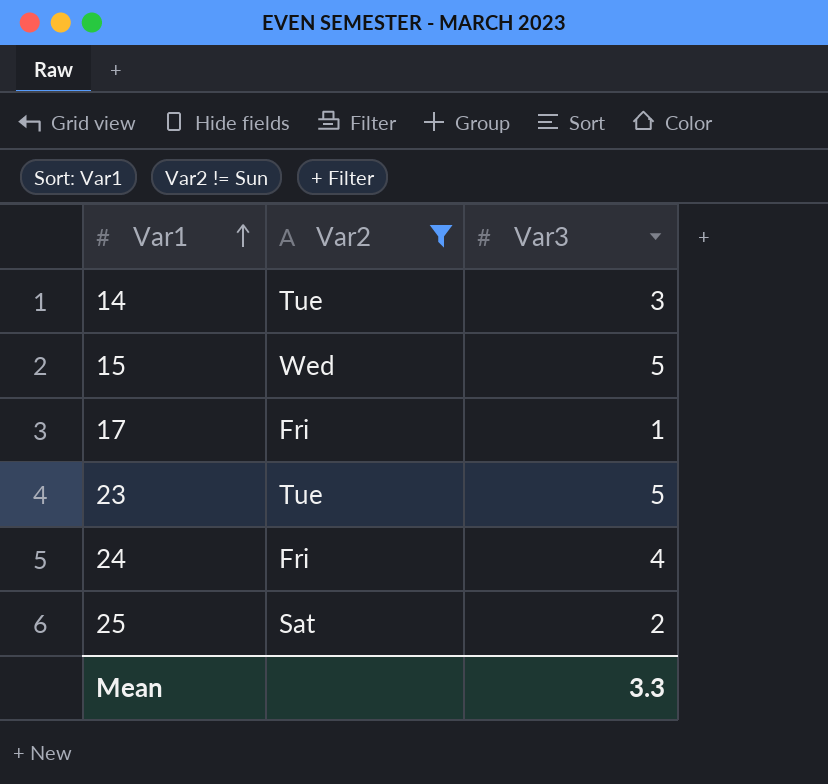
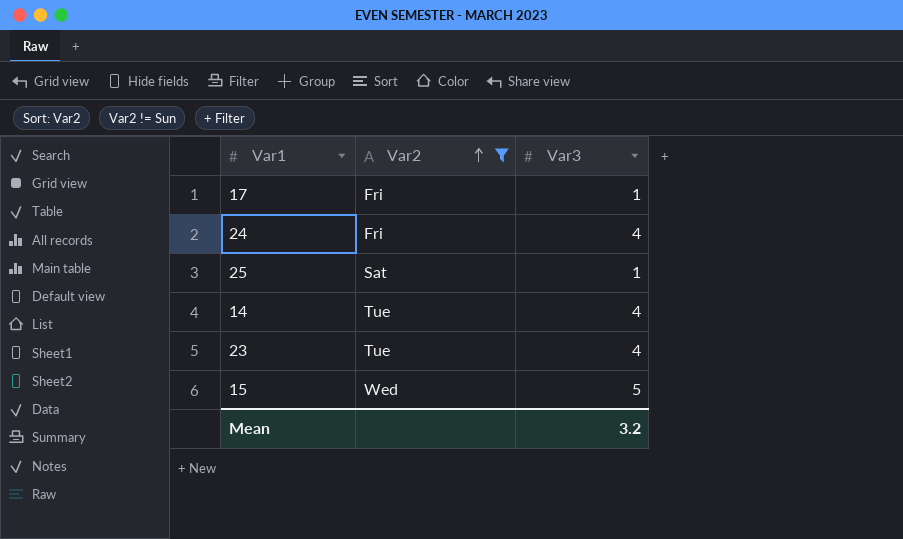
row order: Var1 ascending -> Var2 ascending
25 | Var3: 2 -> 1
14 | Var3: 3 -> 4
23 | Var3: 5 -> 4
Mean | Var3: 3.3 -> 3.2

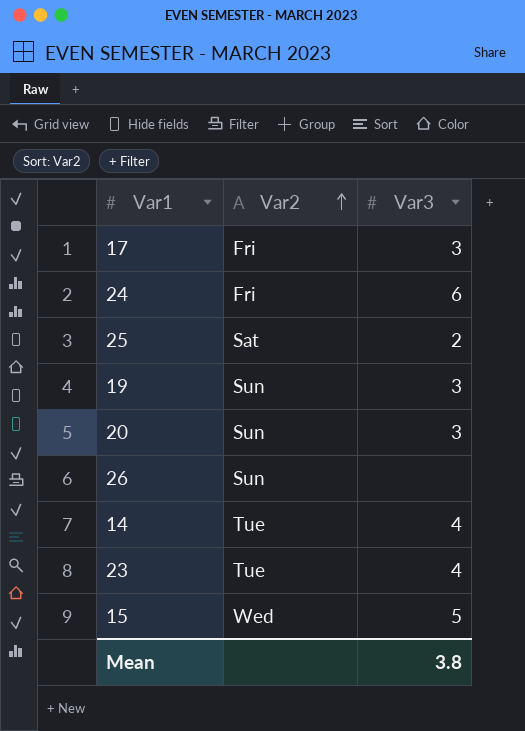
filter: Var2 != Sun -> none
17 | Var3: 1 -> 3
24 | Var3: 4 -> 6
25 | Var3: 1 -> 2
Mean | Var3: 3.2 -> 3.8

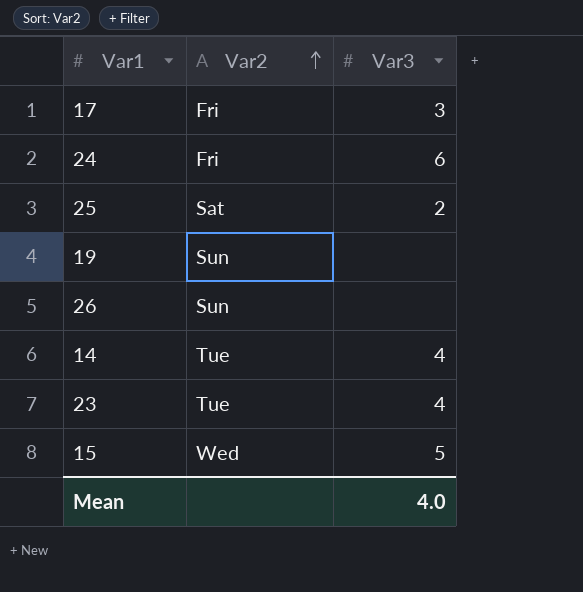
row 20: Sun | 3 -> none
19 | Var3: 3 -> none
Mean | Var3: 3.8 -> 4.0

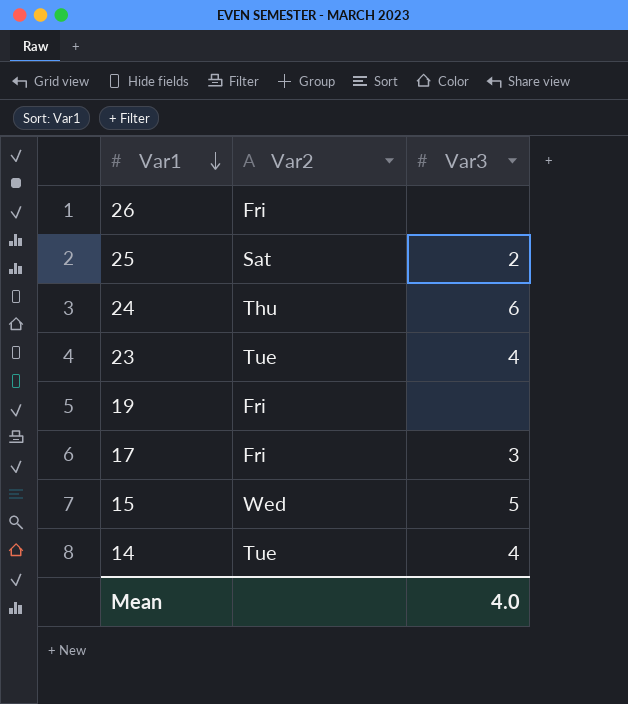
row order: Var2 ascending -> Var1 descending
26 | Var2: Sun -> Fri
24 | Var2: Fri -> Thu
19 | Var2: Sun -> Fri

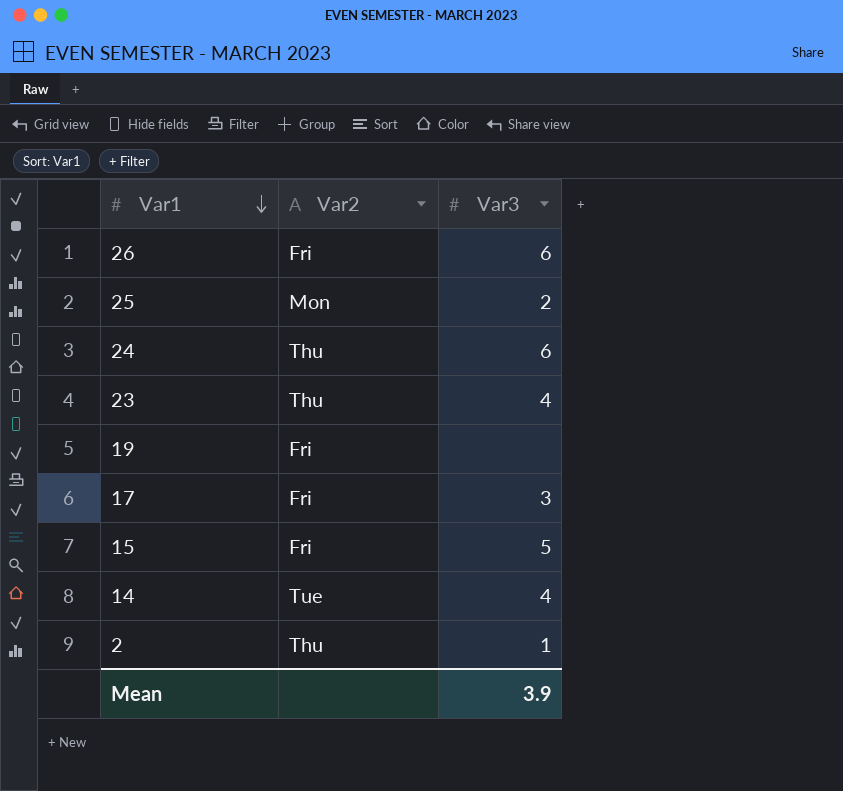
26 | Var3: none -> 6
25 | Var2: Sat -> Mon
23 | Var2: Tue -> Thu
15 | Var2: Wed -> Fri
row 2: none -> Thu | 1
Mean | Var3: 4.0 -> 3.9

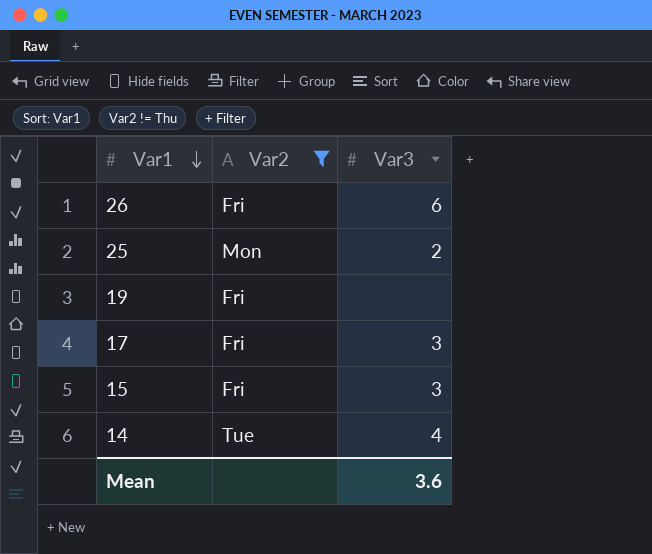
filter: none -> Var2 != Thu
15 | Var3: 5 -> 3
Mean | Var3: 3.9 -> 3.6

